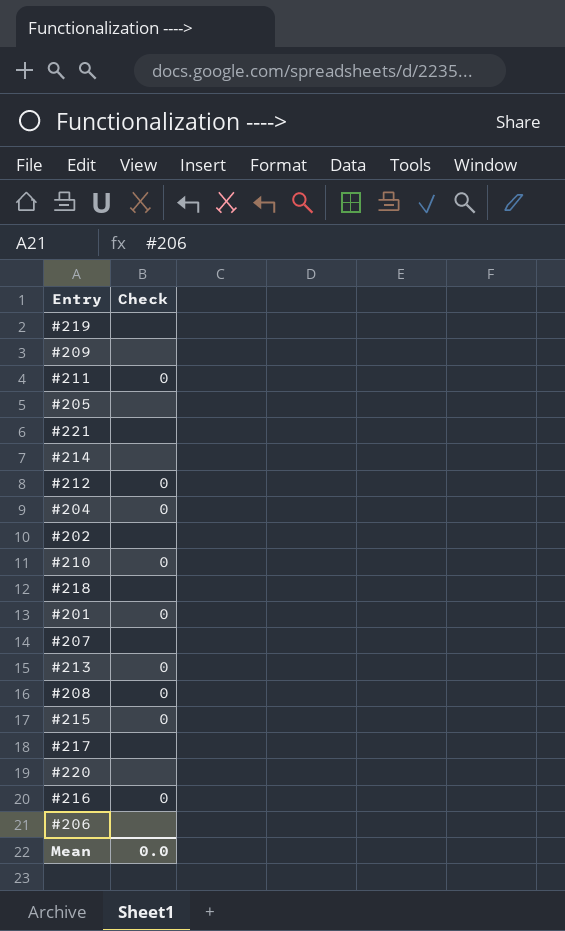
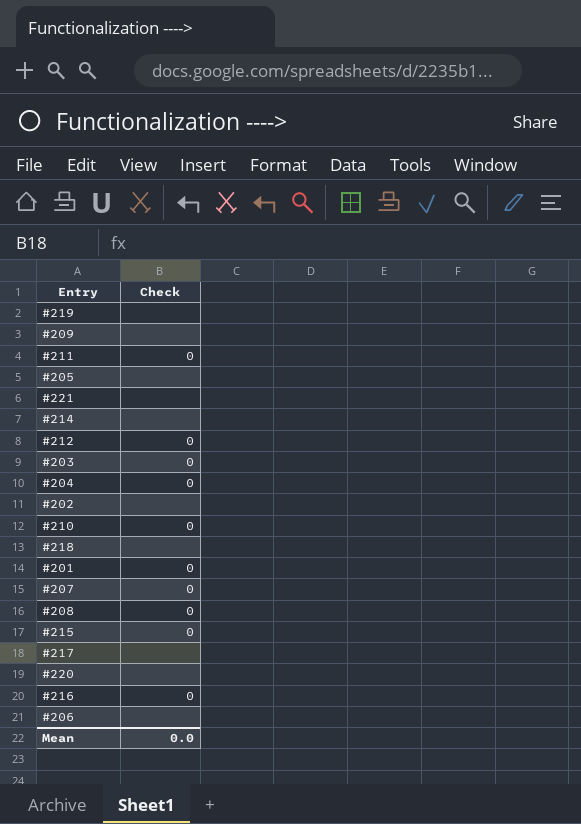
row #213: 0 -> none
row #203: none -> 0
#207 | Check: none -> 0

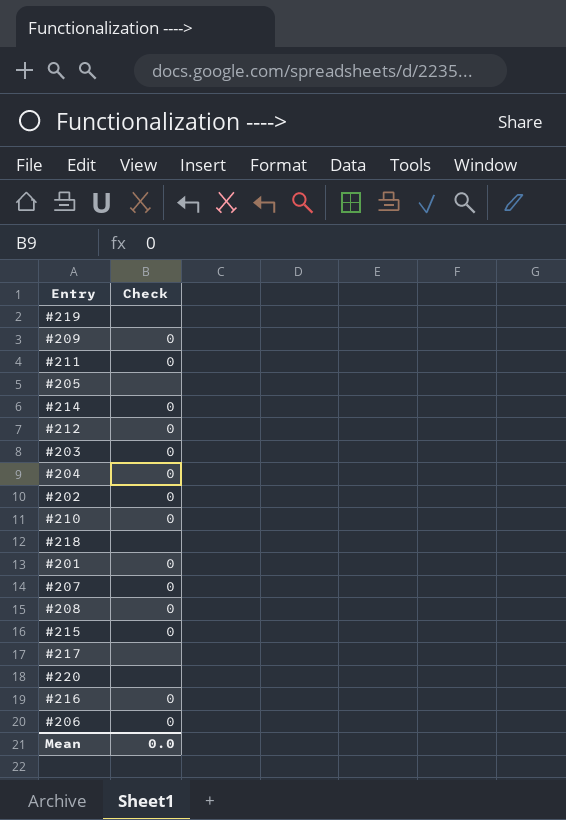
row #221: none -> none
#209 | Check: none -> 0
#214 | Check: none -> 0
#202 | Check: none -> 0
#206 | Check: none -> 0

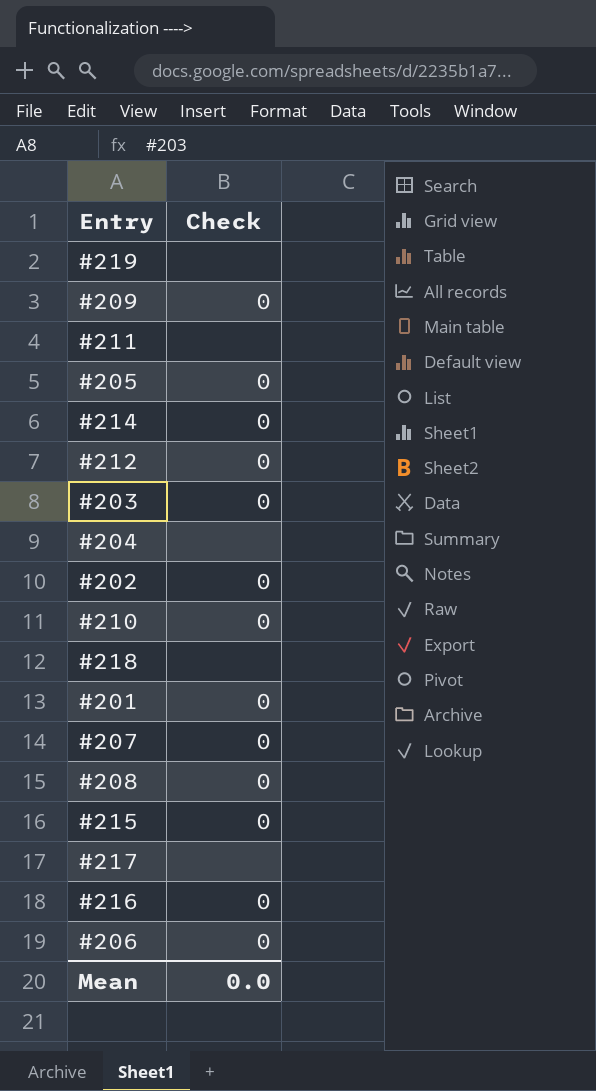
row #220: none -> none
#211 | Check: 0 -> none
#205 | Check: none -> 0
#204 | Check: 0 -> none

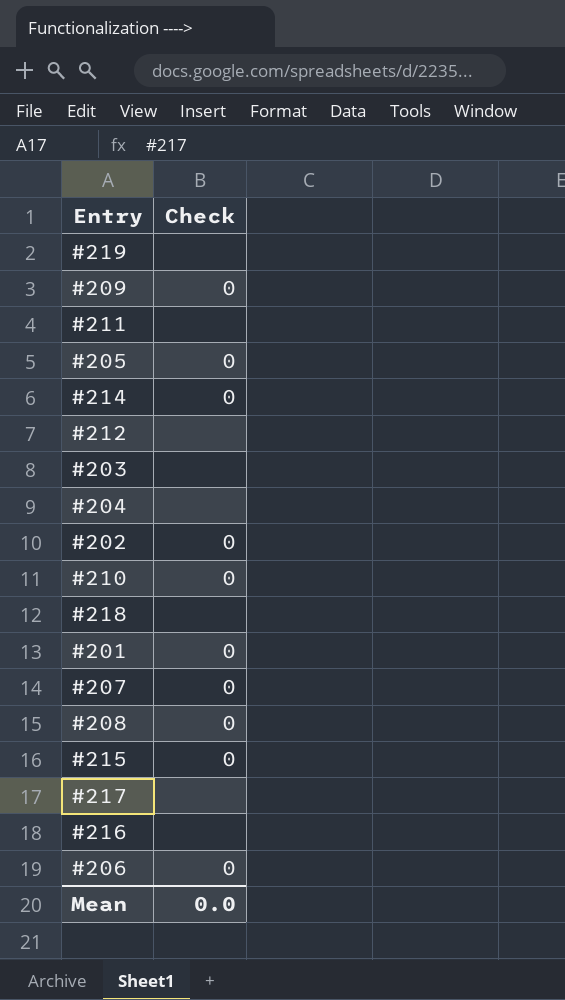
#212 | Check: 0 -> none
#203 | Check: 0 -> none
#216 | Check: 0 -> none

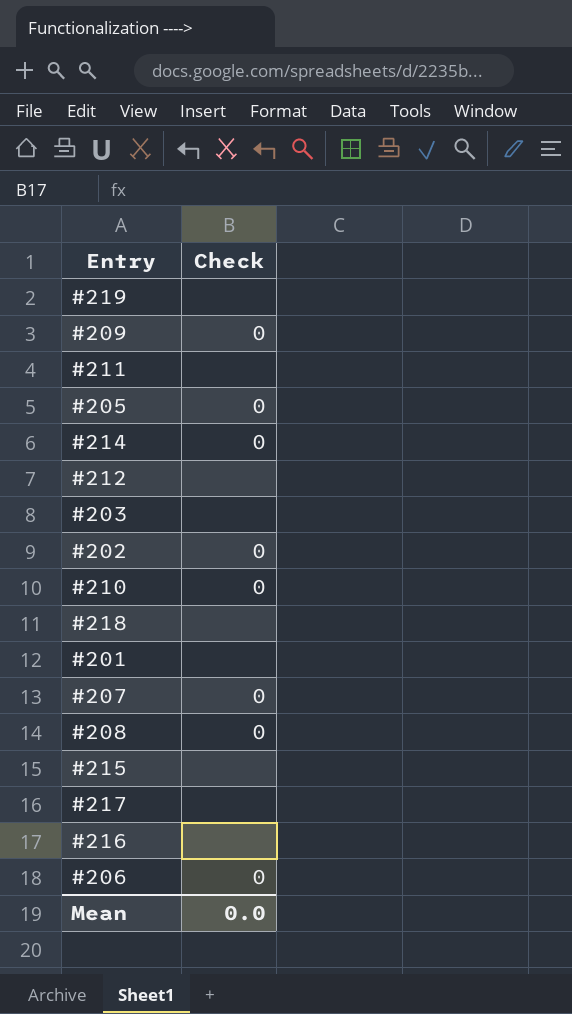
row #204: none -> none
#201 | Check: 0 -> none
#215 | Check: 0 -> none

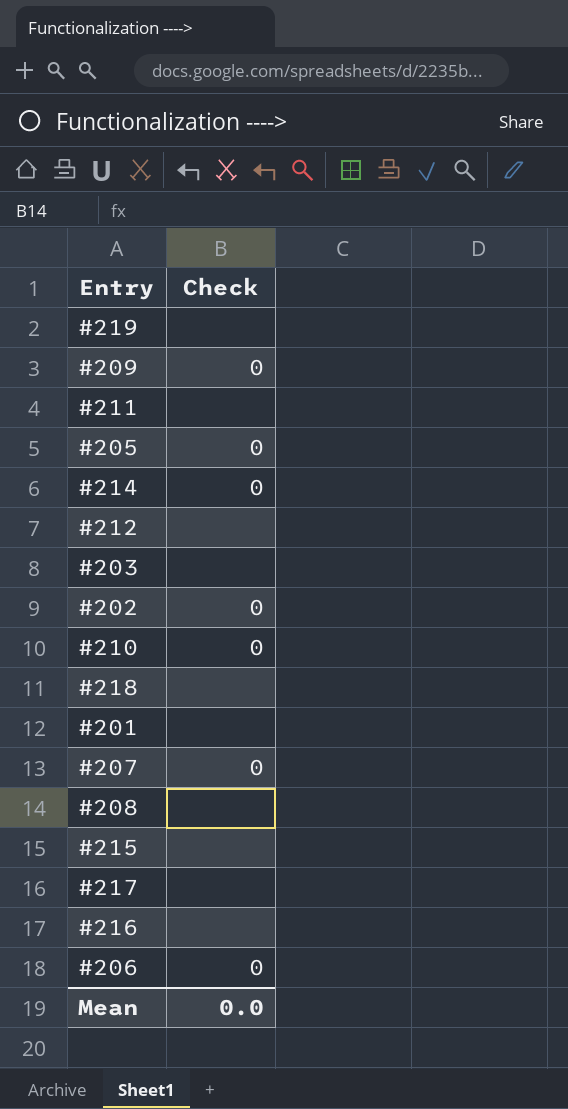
#208 | Check: 0 -> none

